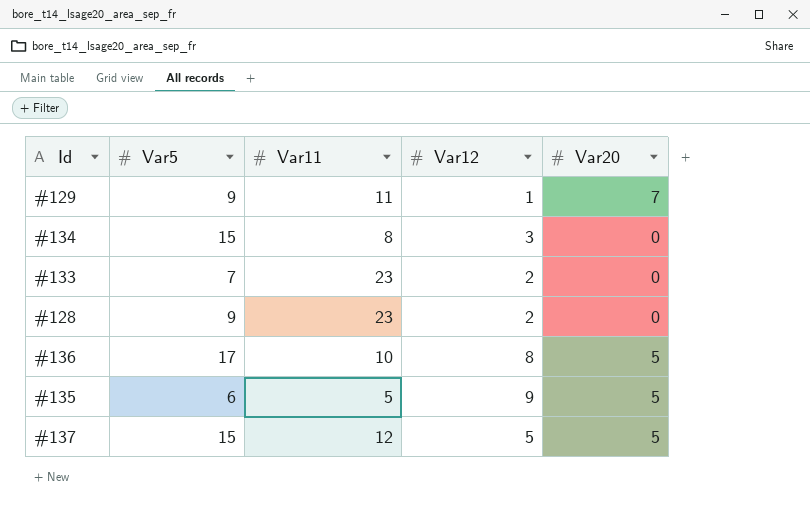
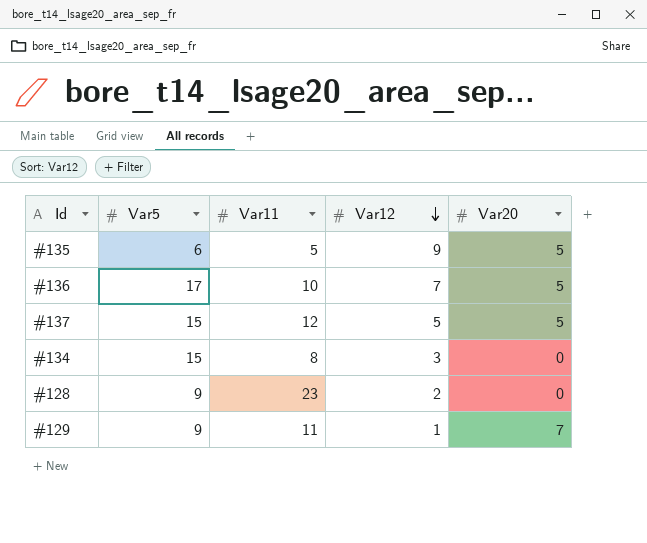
row order: none -> Var12 descending
row #133: 7 | 23 | 2 | 0 -> none
#136 | Var12: 8 -> 7

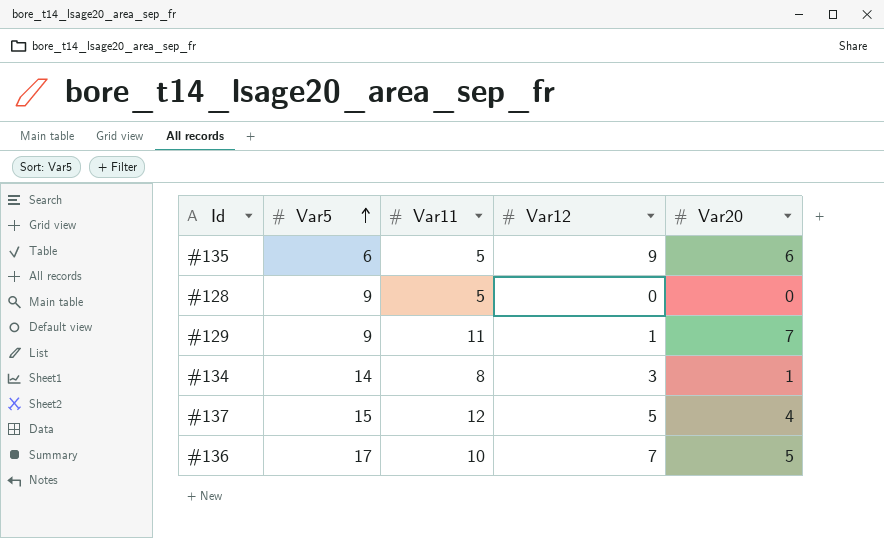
row order: Var12 descending -> Var5 ascending
#135 | Var20: 5 -> 6
#128 | Var11: 23 -> 5
#128 | Var12: 2 -> 0
#134 | Var5: 15 -> 14
#134 | Var20: 0 -> 1
#137 | Var20: 5 -> 4

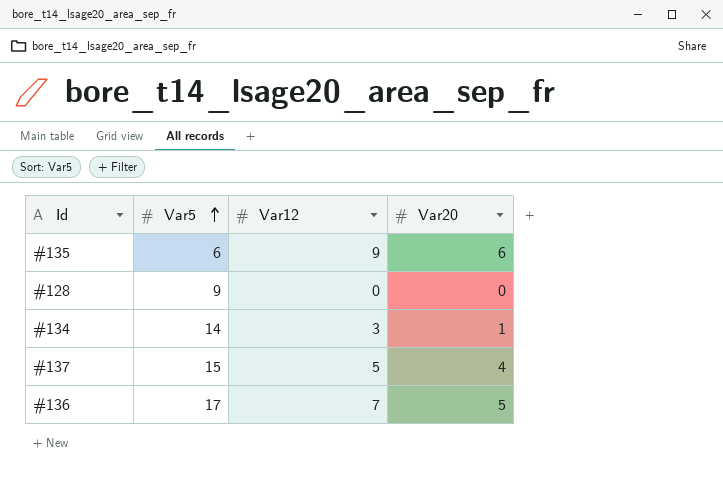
column Var11 | position: 3 -> none
row #129: 9 | 11 | 1 | 7 -> none

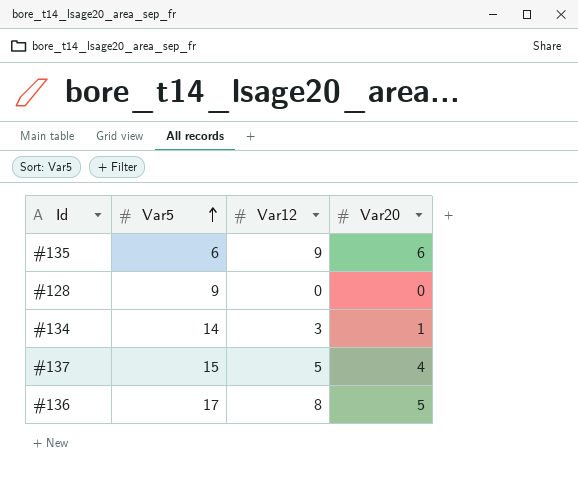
#136 | Var12: 7 -> 8

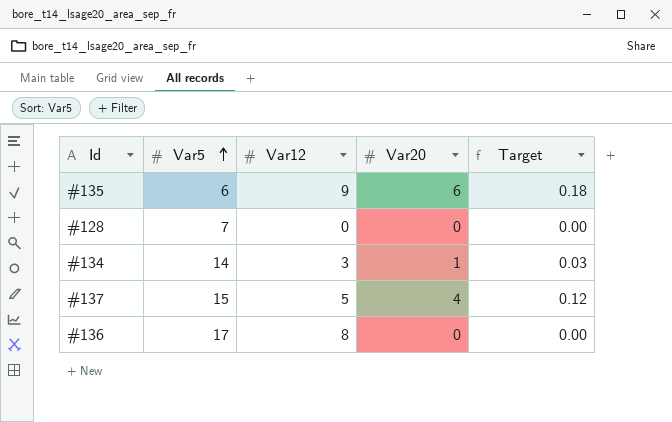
column Target | formula: none -> [Var20] * 0.03
#128 | Var5: 9 -> 7
#136 | Var20: 5 -> 0

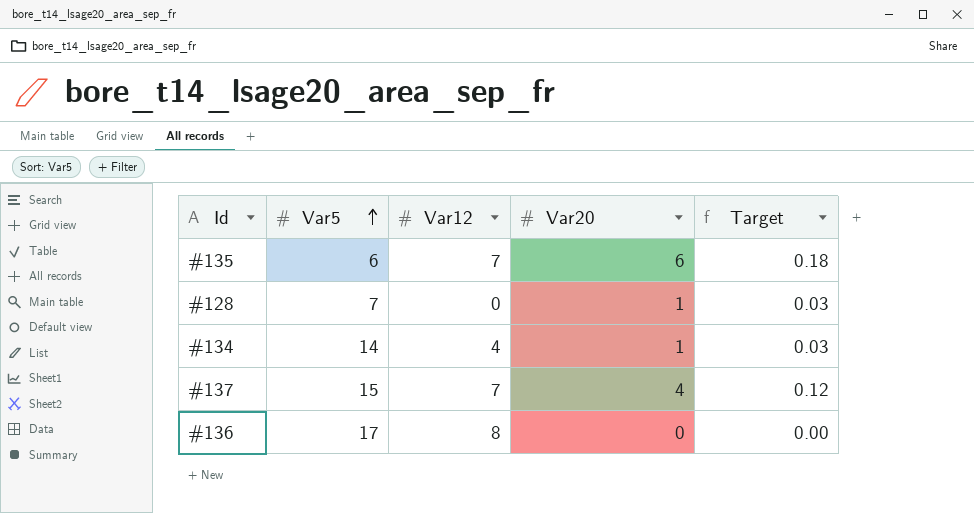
#135 | Var12: 9 -> 7
#128 | Var20: 0 -> 1
#128 | Target: 0.00 -> 0.03
#134 | Var12: 3 -> 4
#137 | Var12: 5 -> 7

